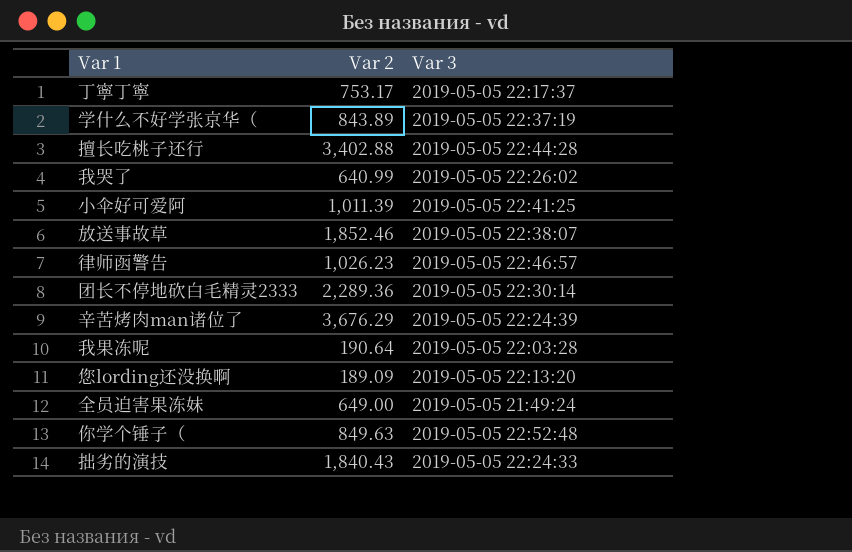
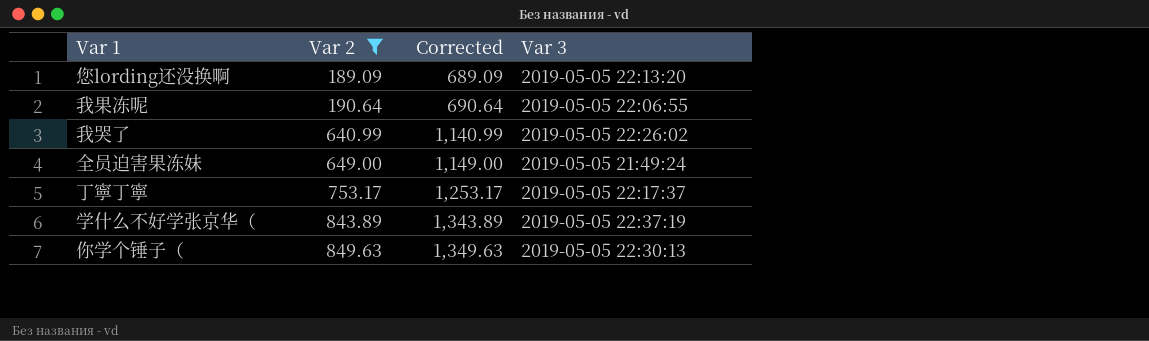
filter: none -> Var 2 <= 849.63
row order: none -> Var 2 ascending
column Corrected | formula: none -> [Var 2] + 500
我果冻呢 | Var 3: 2019-05-05 22:03:28 -> 2019-05-05 22:06:55
你学个锤子（ | Var 3: 2019-05-05 22:52:48 -> 2019-05-05 22:30:13

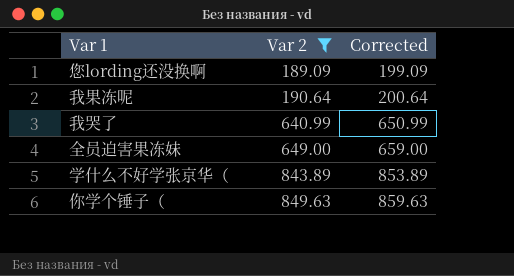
column Var 3 | position: 4 -> none
column Corrected | formula: [Var 2] + 500 -> [Var 2] + 10
row 丁寧丁寧: 753.17 | 1,253.17 | 2019-05-05 22:17:37 -> none

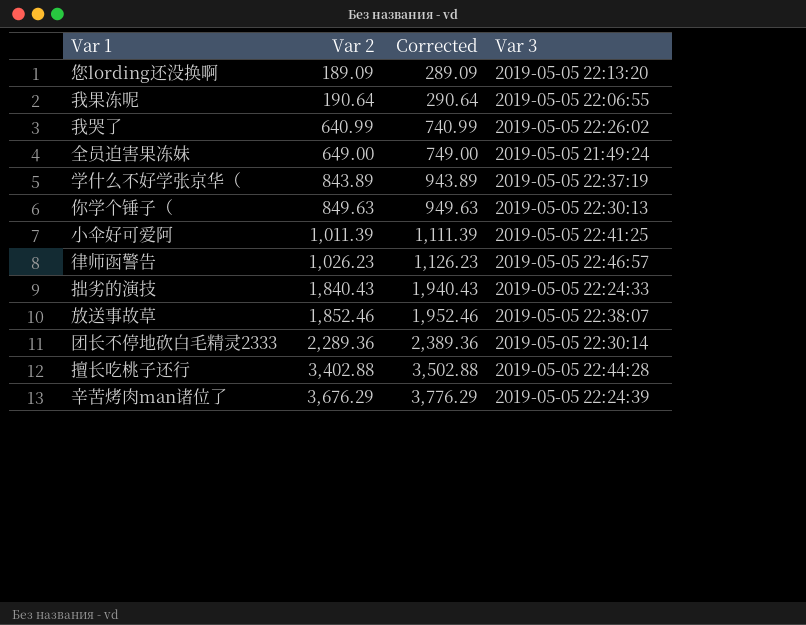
filter: Var 2 <= 849.63 -> none
column Corrected | formula: [Var 2] + 10 -> [Var 2] + 100
column Var 3 | position: none -> 4

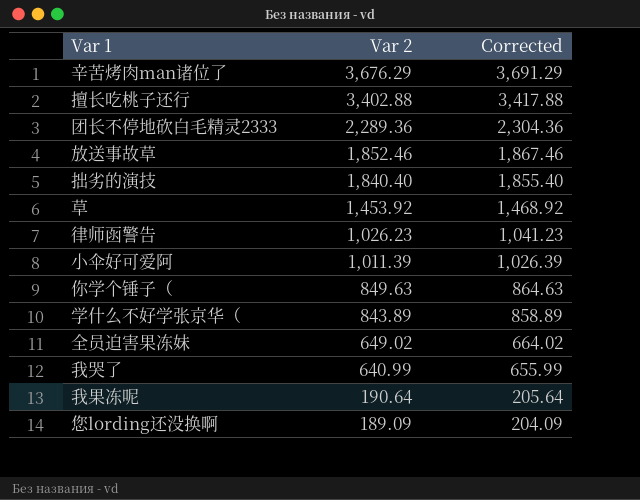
row order: Var 2 ascending -> Var 2 descending
column Var 3 | position: 4 -> none
column Corrected | formula: [Var 2] + 100 -> [Var 2] + 15
拙劣的演技 | Var 2: 1,840.43 -> 1,840.40
row 草: none -> 1,453.92 | 1,468.92
全员迫害果冻妹 | Var 2: 649.00 -> 649.02

